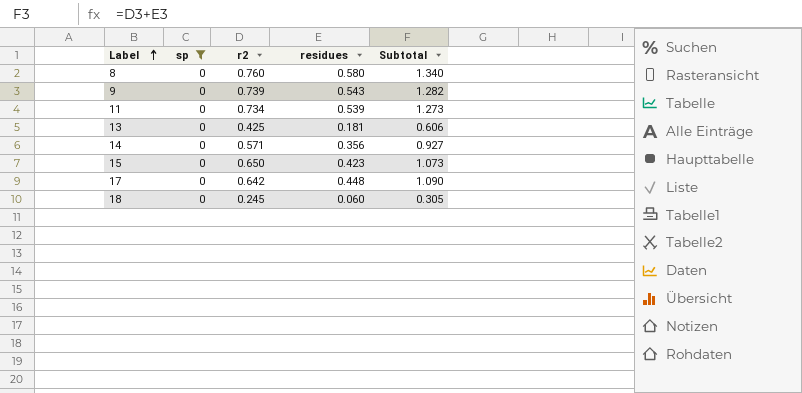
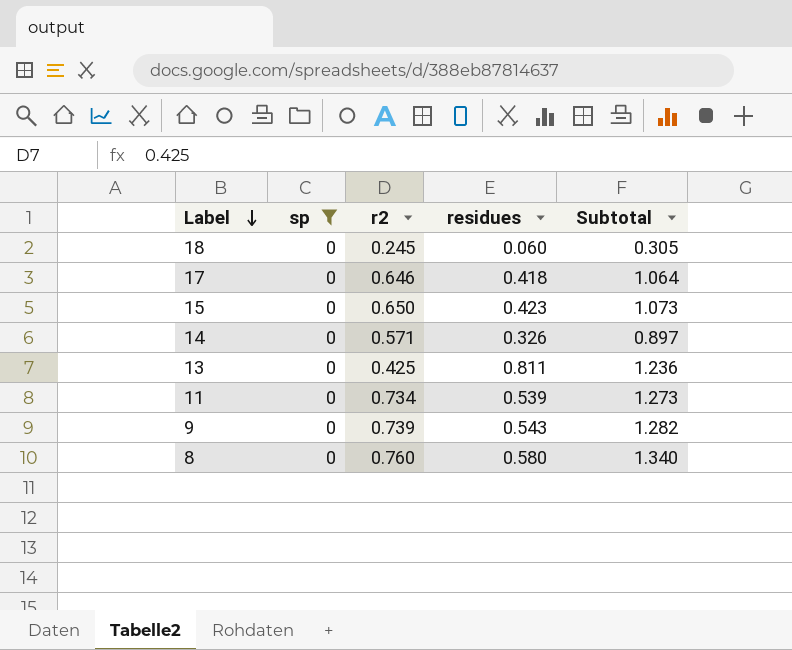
row order: Label ascending -> Label descending
17 | r2: 0.642 -> 0.646
17 | residues: 0.448 -> 0.418
17 | Subtotal: 1.090 -> 1.064
14 | residues: 0.356 -> 0.326
14 | Subtotal: 0.927 -> 0.897
13 | residues: 0.181 -> 0.811
13 | Subtotal: 0.606 -> 1.236

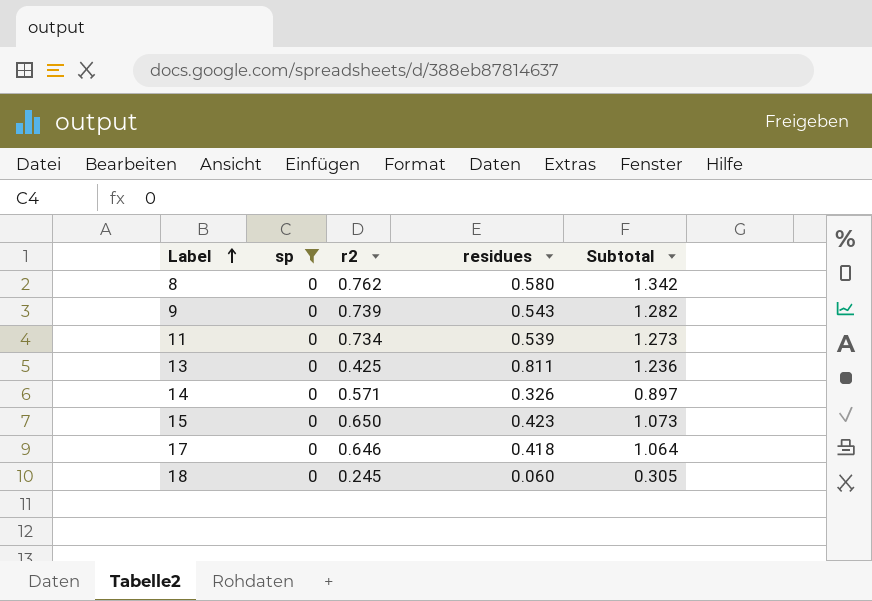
row order: Label descending -> Label ascending
8 | r2: 0.760 -> 0.762
8 | Subtotal: 1.340 -> 1.342

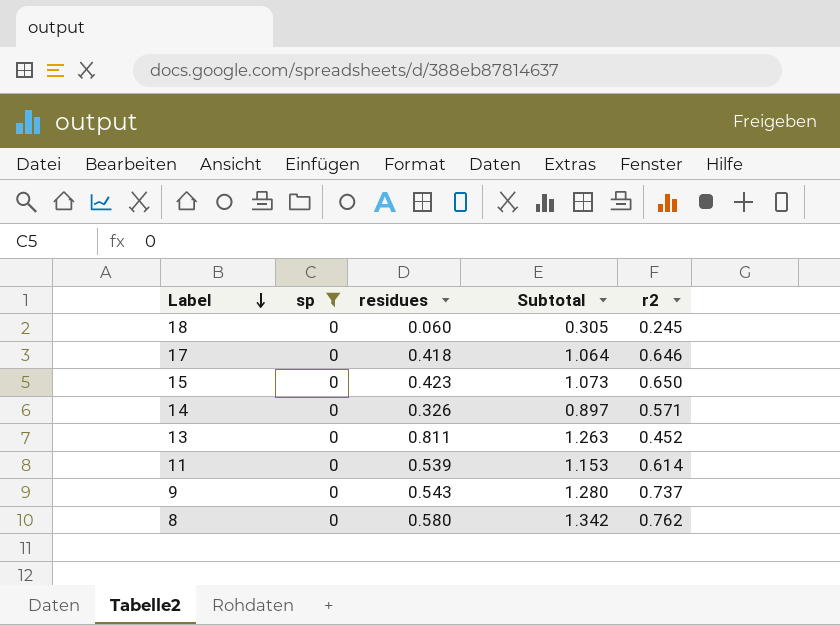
row order: Label ascending -> Label descending
column r2 | position: 3 -> 5
13 | Subtotal: 1.236 -> 1.263
13 | r2: 0.425 -> 0.452
11 | Subtotal: 1.273 -> 1.153
11 | r2: 0.734 -> 0.614
9 | Subtotal: 1.282 -> 1.280
9 | r2: 0.739 -> 0.737

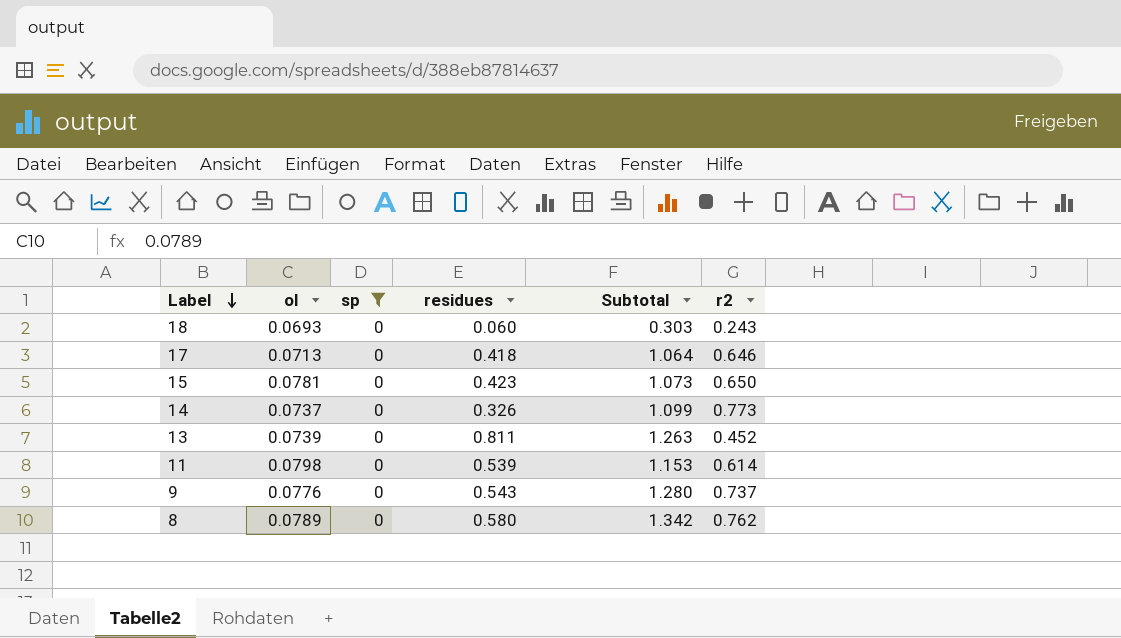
column ol | position: none -> 2
18 | Subtotal: 0.305 -> 0.303
18 | r2: 0.245 -> 0.243
14 | Subtotal: 0.897 -> 1.099
14 | r2: 0.571 -> 0.773

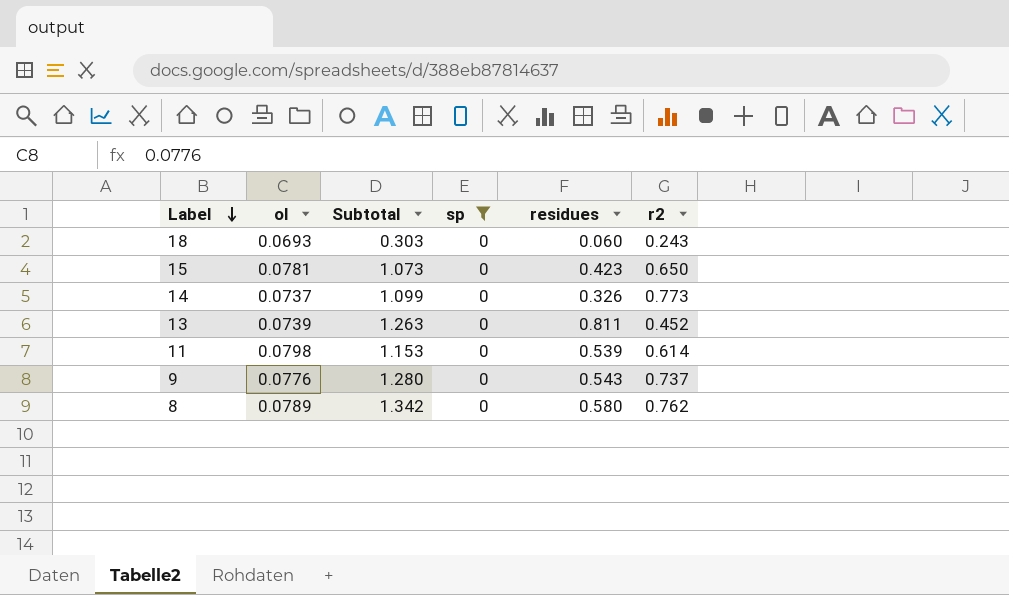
column Subtotal | position: 5 -> 3
row 17: 0.0713 | 0 | 0.418 | 1.064 | 0.646 -> none

